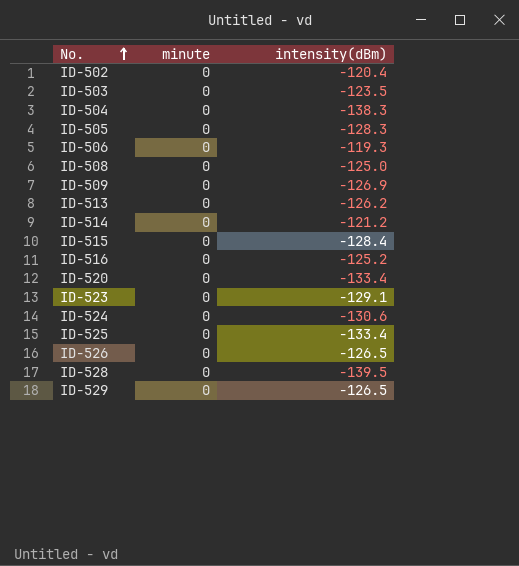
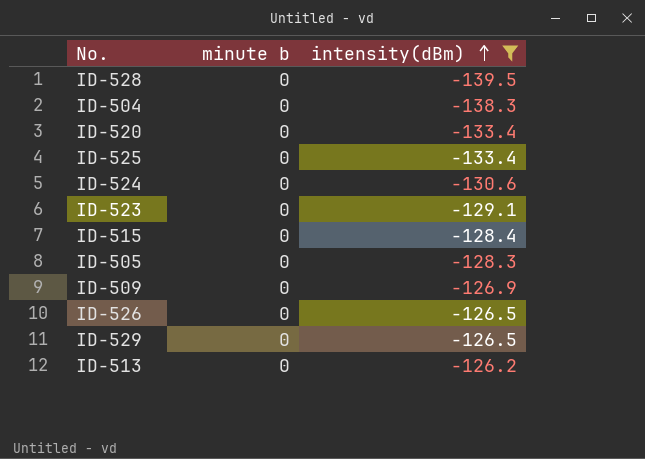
filter: none -> intensity(dBm) <= -126.2
row order: No. ascending -> intensity(dBm) ascending
column name: minute -> minute b

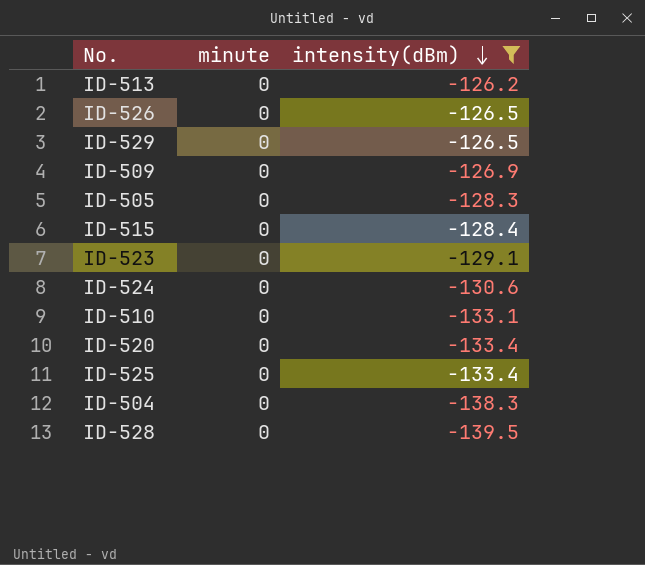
row order: intensity(dBm) ascending -> intensity(dBm) descending
column name: minute b -> minute
row ID-510: none -> 0 | -133.1

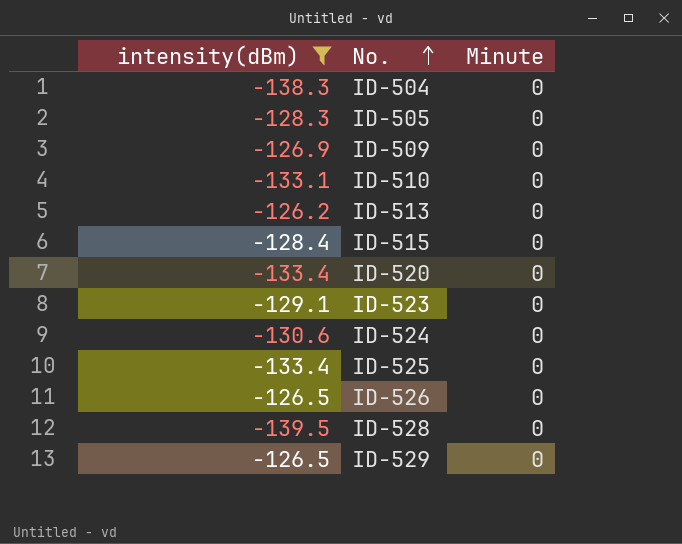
row order: intensity(dBm) descending -> No. ascending
column intensity(dBm) | position: 3 -> 1
column name: minute -> Minute

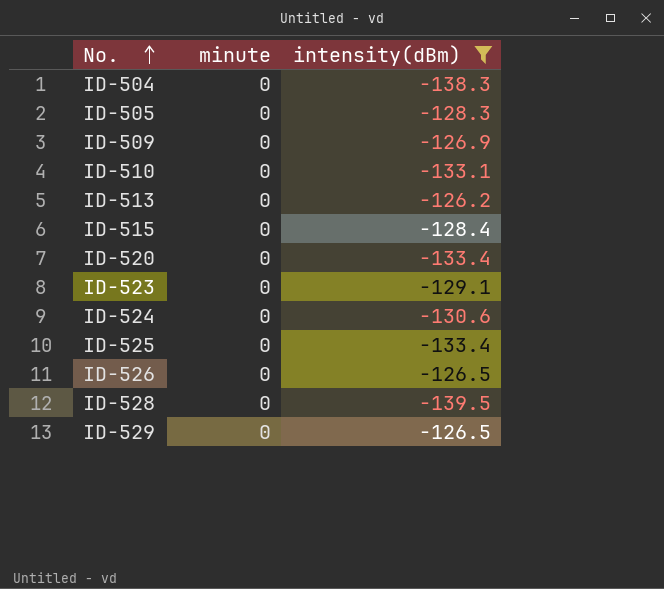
column name: Minute -> minute
column intensity(dBm) | position: 1 -> 3

